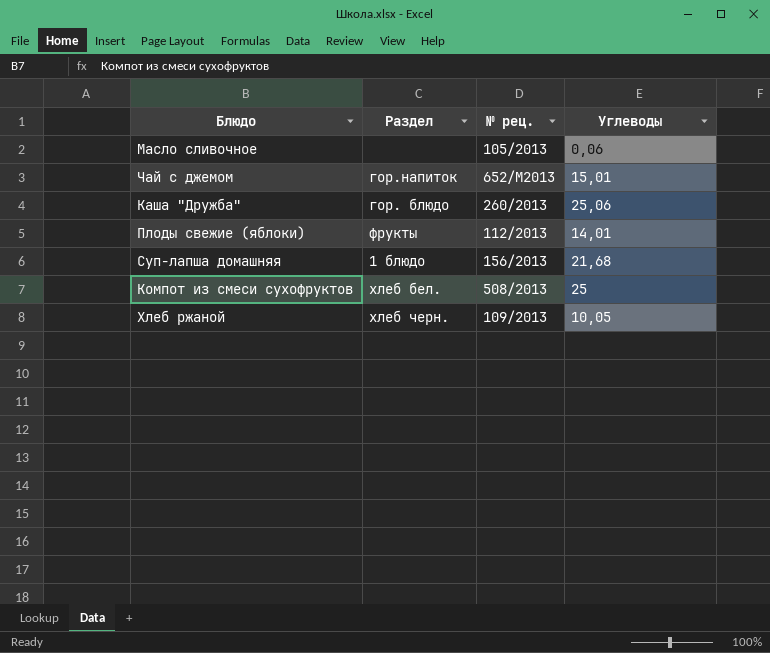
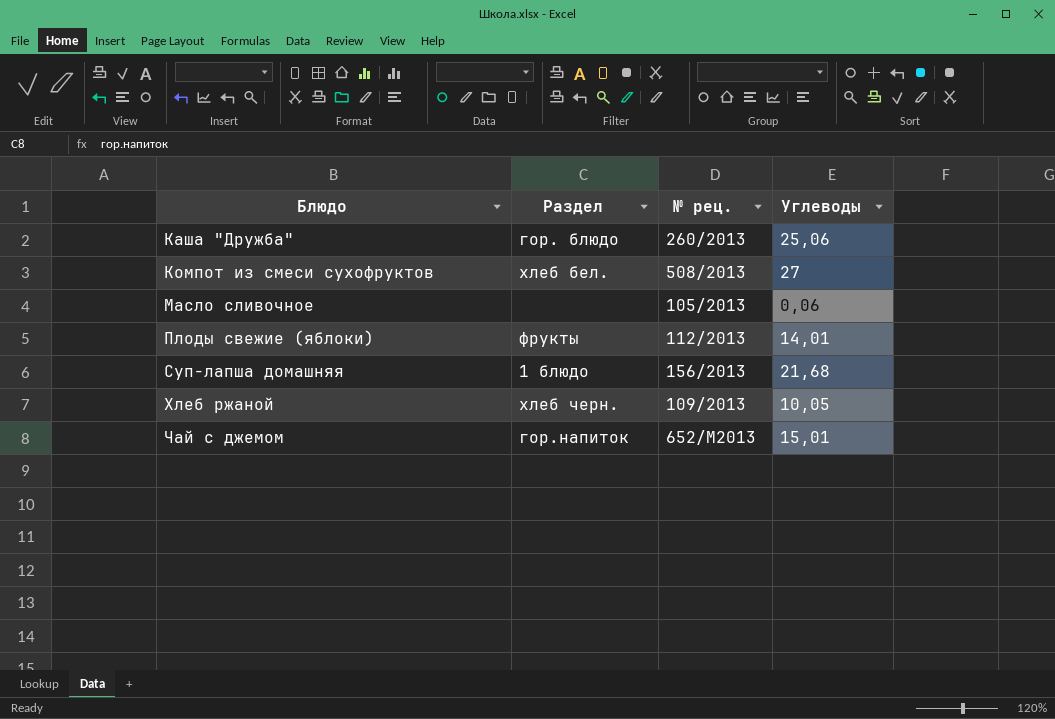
row order: none -> Блюдо ascending
Компот из смеси сухофруктов | Углеводы: 25 -> 27

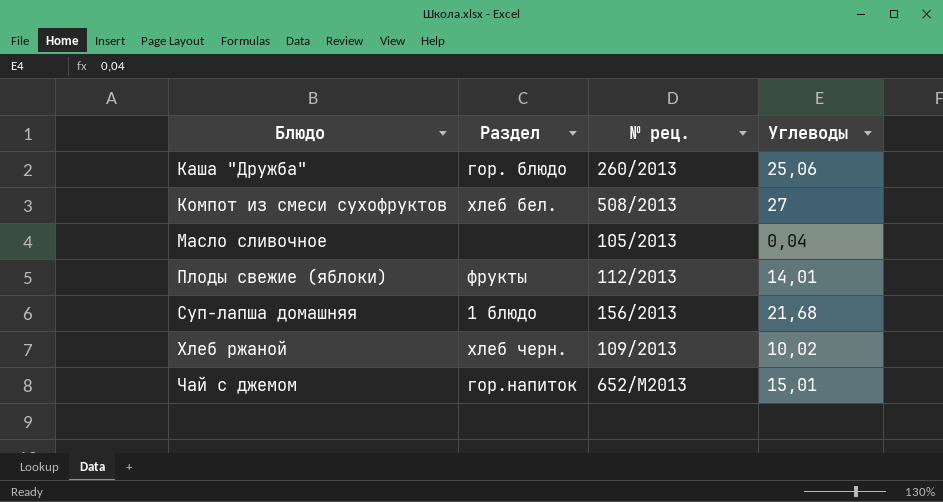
Масло сливочное | Углеводы: 0,06 -> 0,04
Хлеб ржаной | Углеводы: 10,05 -> 10,02

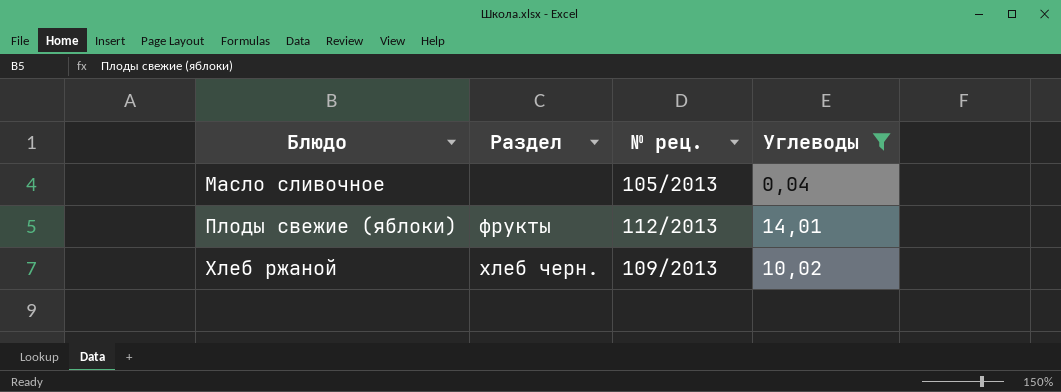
filter: none -> Углеводы <= 14,01

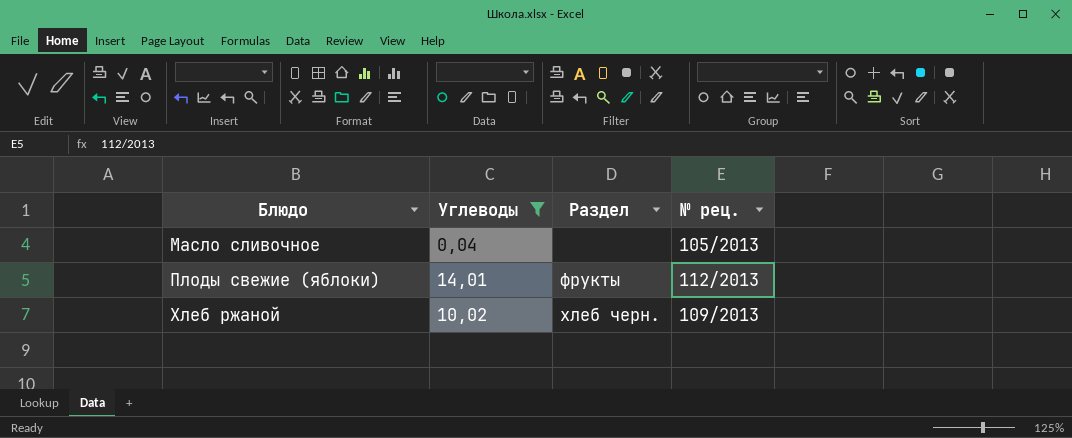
column Углеводы | position: 4 -> 2

